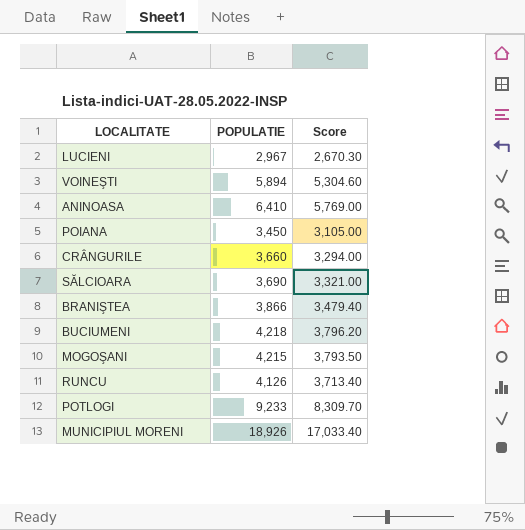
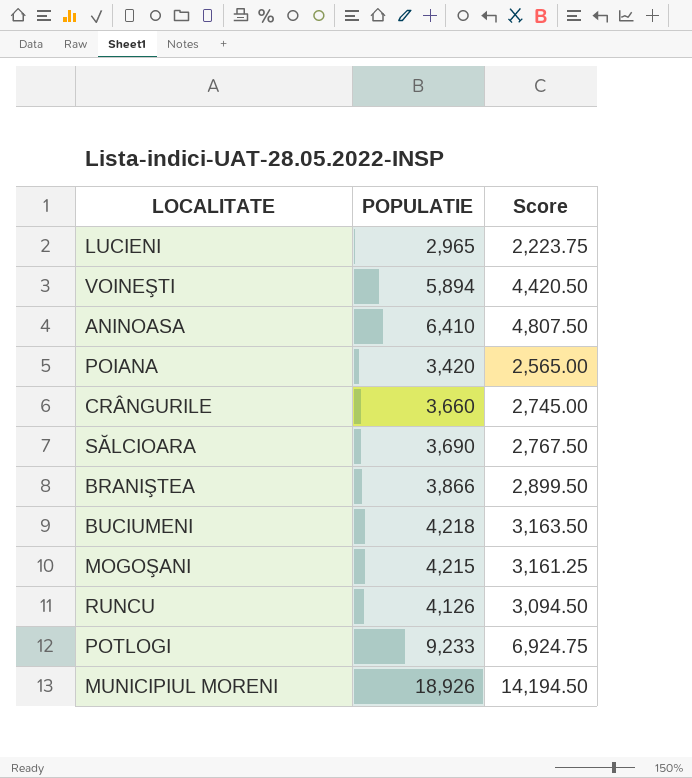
column Score | formula: [POPULATIE] * 0.9 -> [POPULATIE] * 0.75
LUCIENI | POPULATIE: 2,967 -> 2,965
POIANA | POPULATIE: 3,450 -> 3,420

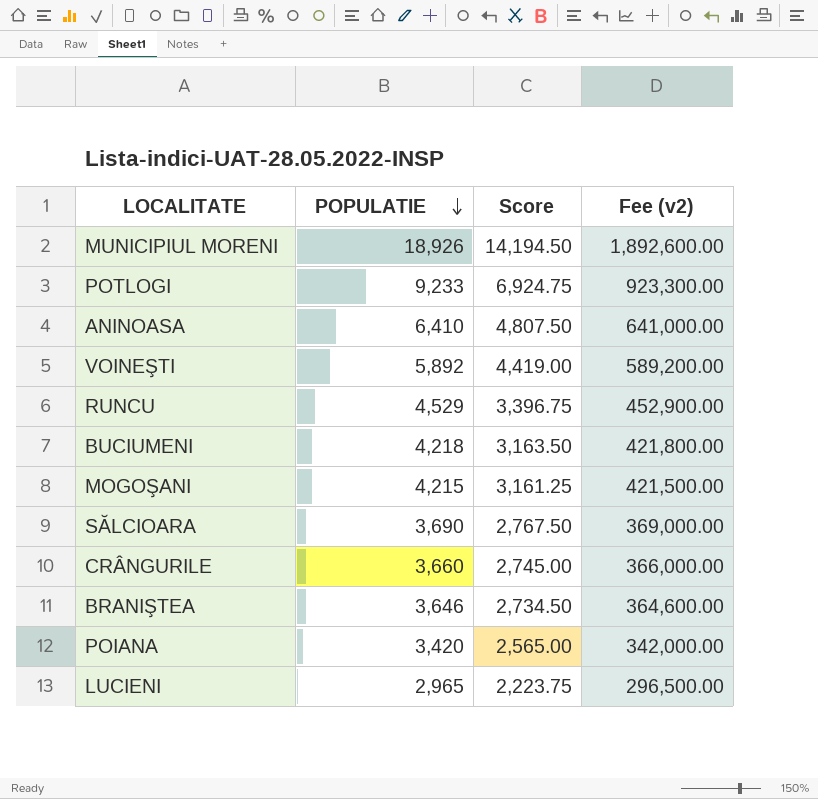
row order: none -> POPULATIE descending
column Fee (v2) | formula: none -> [POPULATIE] * 100
VOINEŞTI | POPULATIE: 5,894 -> 5,892
VOINEŞTI | Score: 4,420.50 -> 4,419.00
RUNCU | POPULATIE: 4,126 -> 4,529
RUNCU | Score: 3,094.50 -> 3,396.75
BRANIŞTEA | POPULATIE: 3,866 -> 3,646
BRANIŞTEA | Score: 2,899.50 -> 2,734.50

